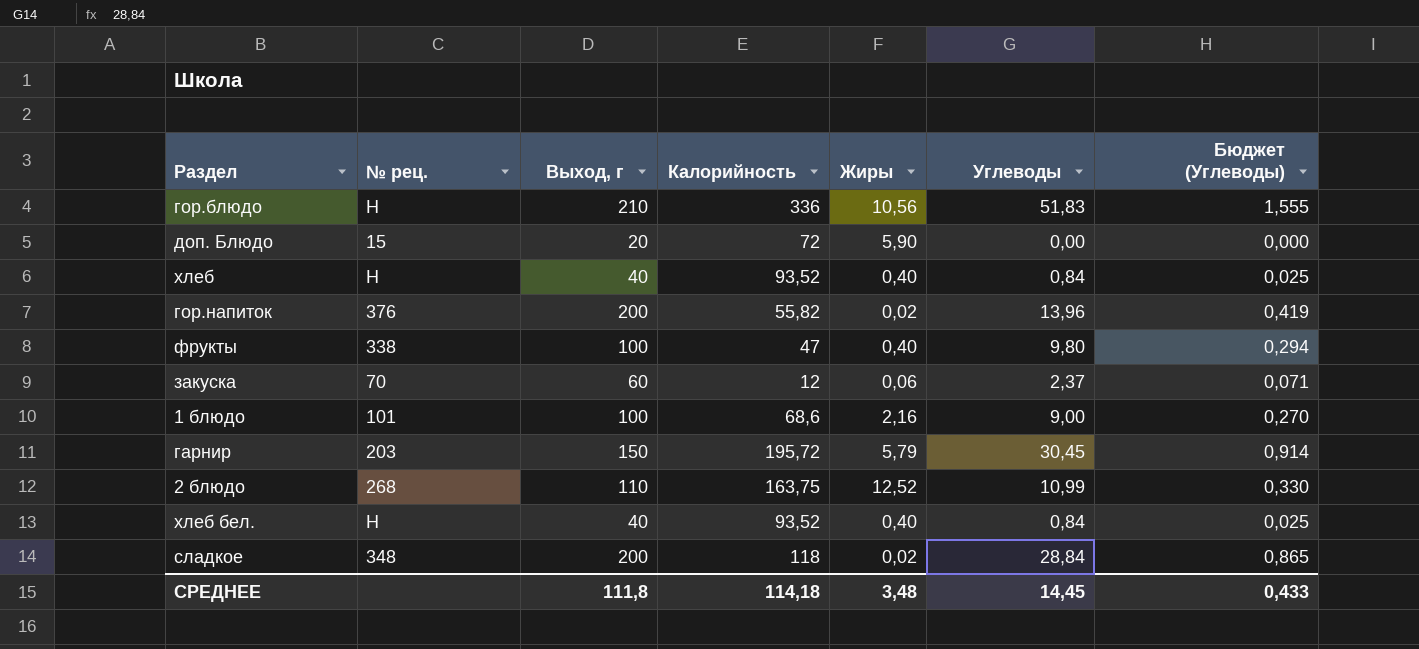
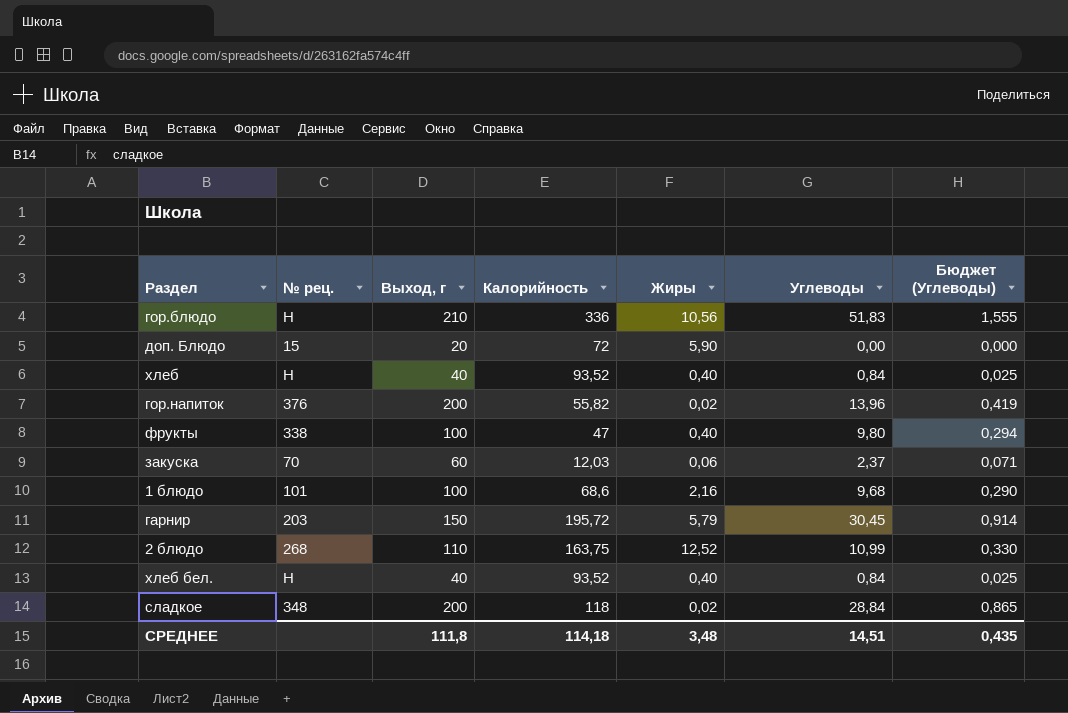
закуска | Калорийность: 12 -> 12,03
1 блюдо | Углеводы: 9,00 -> 9,68
1 блюдо | Бюджет (Углеводы): 0,270 -> 0,290
СРЕДНЕЕ | Углеводы: 14,45 -> 14,51
СРЕДНЕЕ | Бюджет (Углеводы): 0,433 -> 0,435

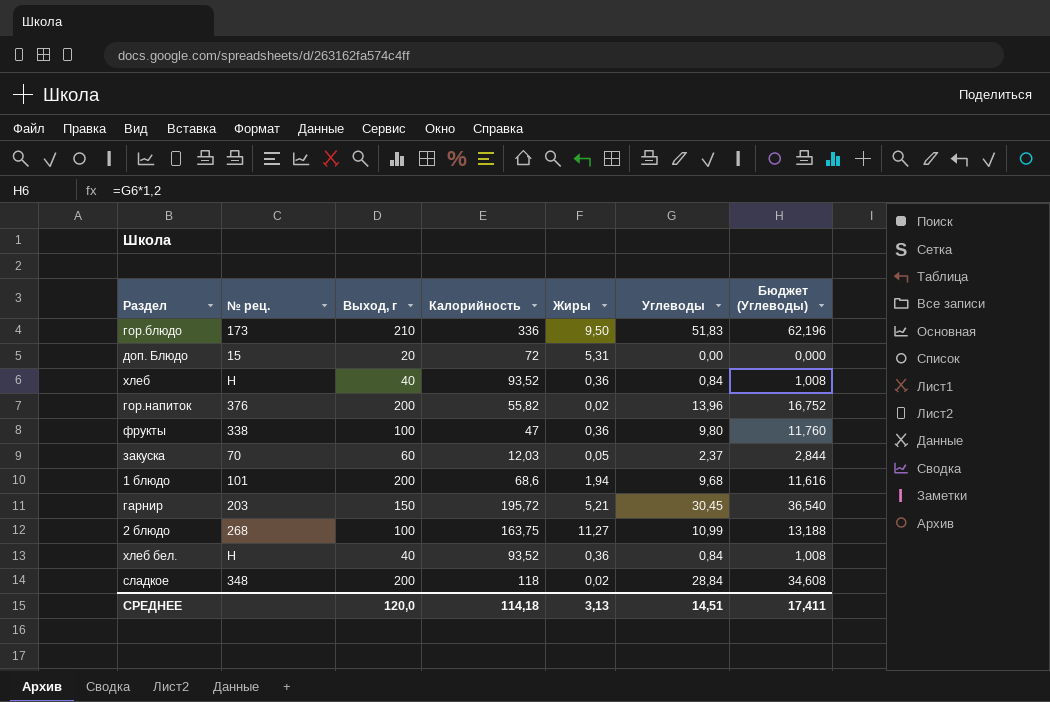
column Бюджет (Углеводы) | formula: [Углеводы] * 0,03 -> [Углеводы] * 1,2
гор.блюдо | № рец.: Н -> 173
гор.блюдо | Жиры: 10,56 -> 9,50
доп. Блюдо | Жиры: 5,90 -> 5,31
хлеб | Жиры: 0,40 -> 0,36
фрукты | Жиры: 0,40 -> 0,36
закуска | Жиры: 0,06 -> 0,05
1 блюдо | Выход, г: 100 -> 200
1 блюдо | Жиры: 2,16 -> 1,94
гарнир | Жиры: 5,79 -> 5,21
2 блюдо | Выход, г: 110 -> 100
2 блюдо | Жиры: 12,52 -> 11,27
хлеб бел. | Жиры: 0,40 -> 0,36
СРЕДНЕЕ | Выход, г: 111,8 -> 120,0
СРЕДНЕЕ | Жиры: 3,48 -> 3,13
СРЕДНЕЕ | Бюджет (Углеводы): 0,435 -> 17,411

